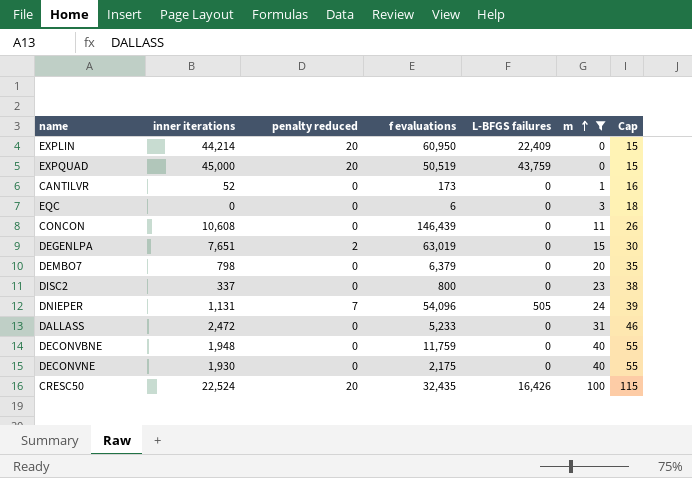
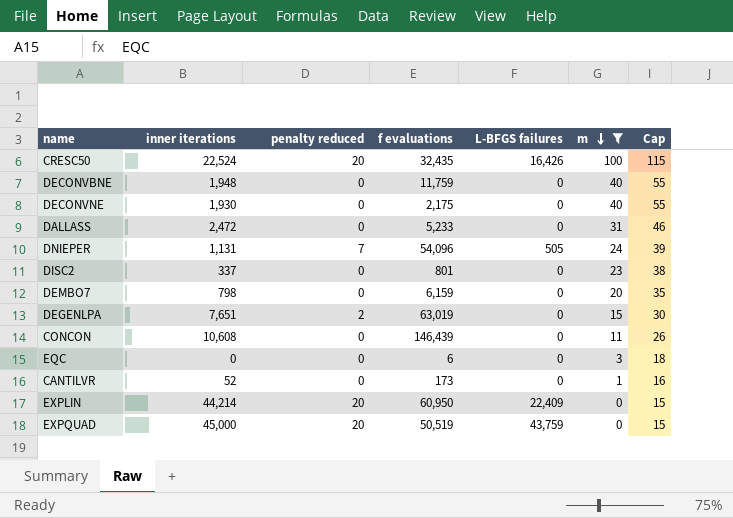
row order: m ascending -> m descending
DISC2 | f evaluations: 800 -> 801
DEMBO7 | f evaluations: 6,379 -> 6,159

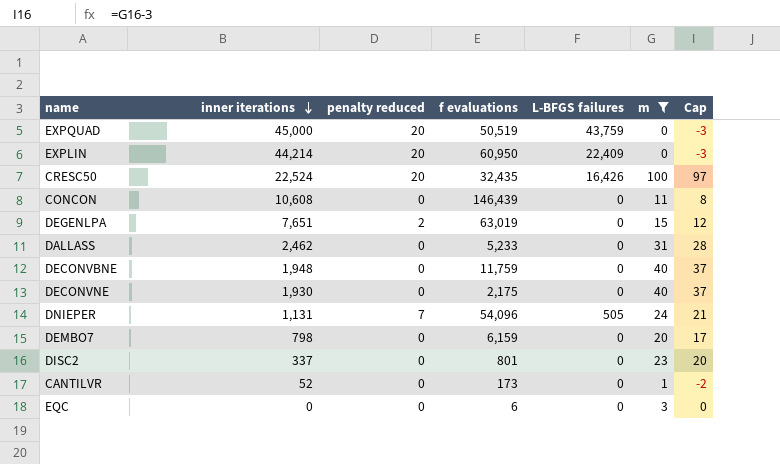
row order: m descending -> inner iterations descending
column Cap | formula: [m] + 15 -> [m] - 3
DALLASS | inner iterations: 2,472 -> 2,462

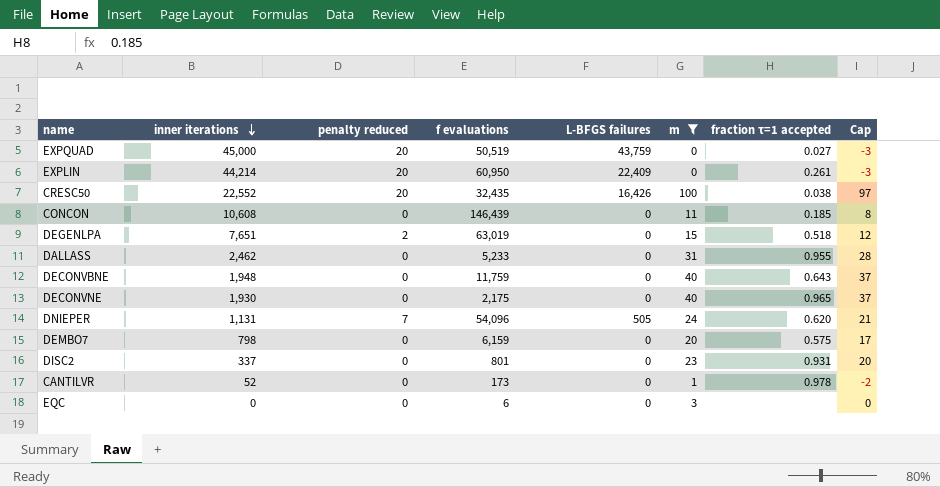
column fraction τ=1 accepted | position: none -> 7
CRESC50 | inner iterations: 22,524 -> 22,552

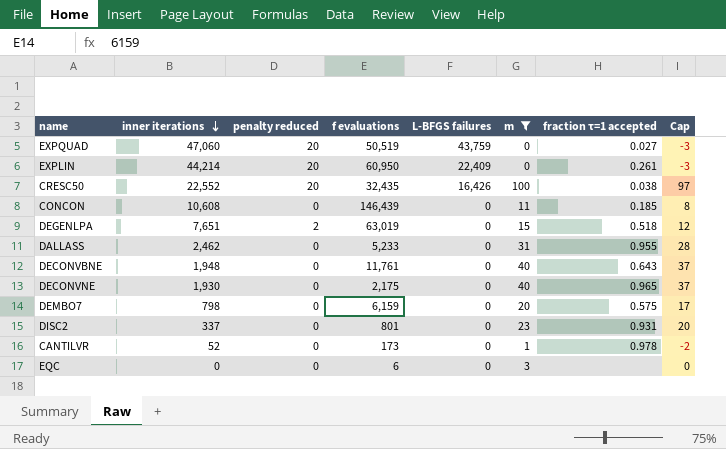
row DNIEPER: 1,131 | 7 | 54,096 | 505 | 24 | 0.620 | 21 -> none
EXPQUAD | inner iterations: 45,000 -> 47,060
DECONVBNE | f evaluations: 11,759 -> 11,761

